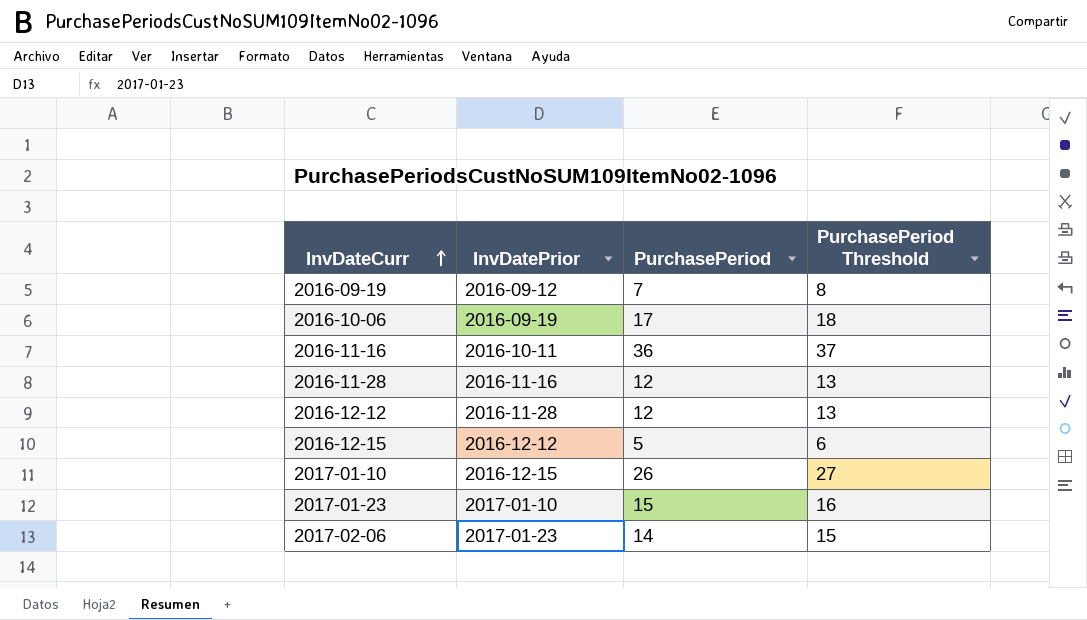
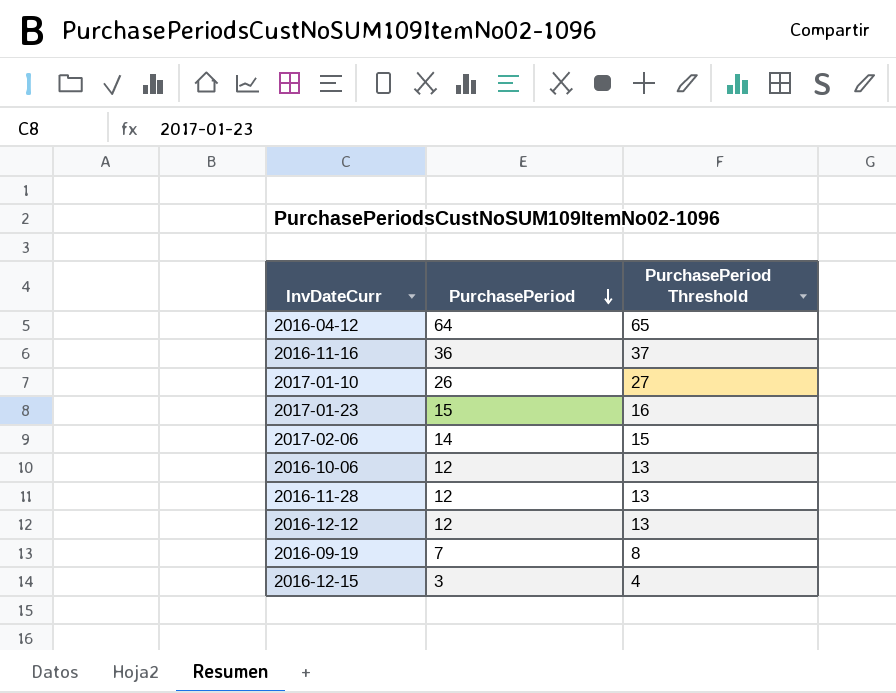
row order: InvDateCurr ascending -> PurchasePeriod descending
column InvDatePrior | position: 2 -> none
row 2016-04-12: none -> 64 | 65
2016-10-06 | PurchasePeriod: 17 -> 12
2016-10-06 | PurchasePeriod Threshold: 18 -> 13
2016-12-15 | PurchasePeriod: 5 -> 3
2016-12-15 | PurchasePeriod Threshold: 6 -> 4

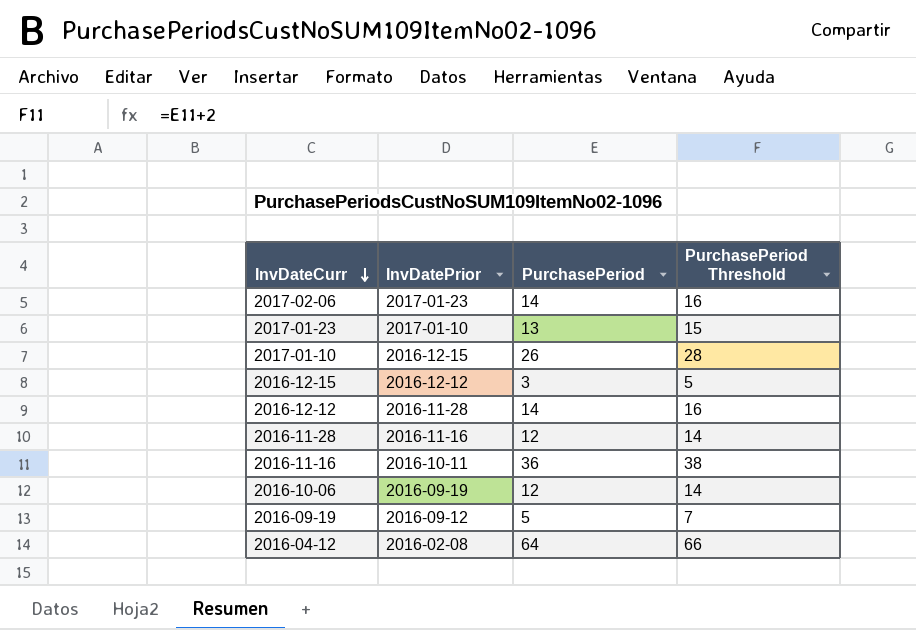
row order: PurchasePeriod descending -> InvDateCurr descending
column InvDatePrior | position: none -> 2
column PurchasePeriod Threshold | formula: [PurchasePeriod] + 1 -> [PurchasePeriod] + 2
2017-01-23 | PurchasePeriod: 15 -> 13
2016-12-12 | PurchasePeriod: 12 -> 14
2016-09-19 | PurchasePeriod: 7 -> 5

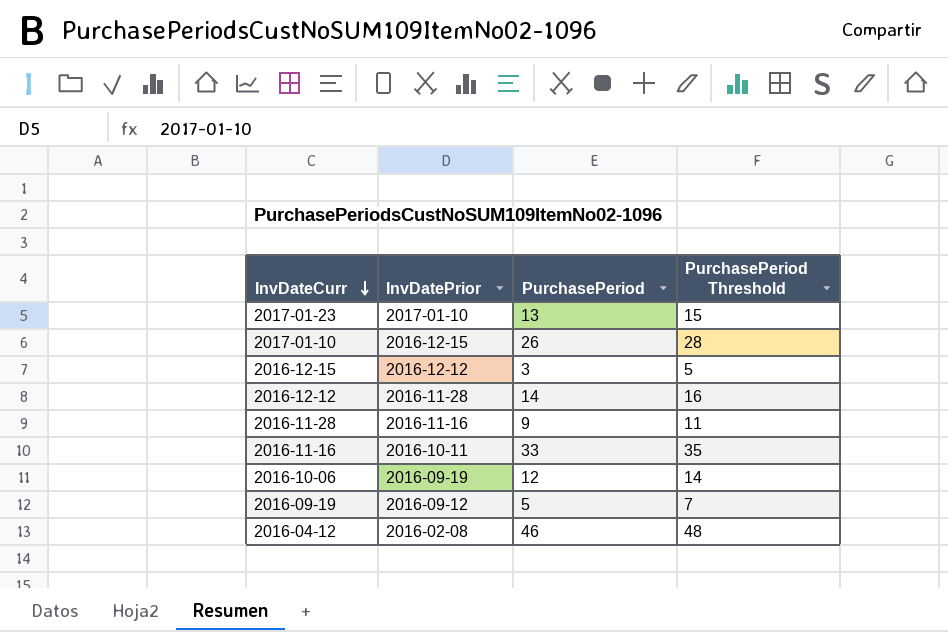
row 2017-02-06: 2017-01-23 | 14 | 16 -> none
2016-11-28 | PurchasePeriod: 12 -> 9
2016-11-28 | PurchasePeriod Threshold: 14 -> 11
2016-11-16 | PurchasePeriod: 36 -> 33
2016-11-16 | PurchasePeriod Threshold: 38 -> 35
2016-04-12 | PurchasePeriod: 64 -> 46
2016-04-12 | PurchasePeriod Threshold: 66 -> 48

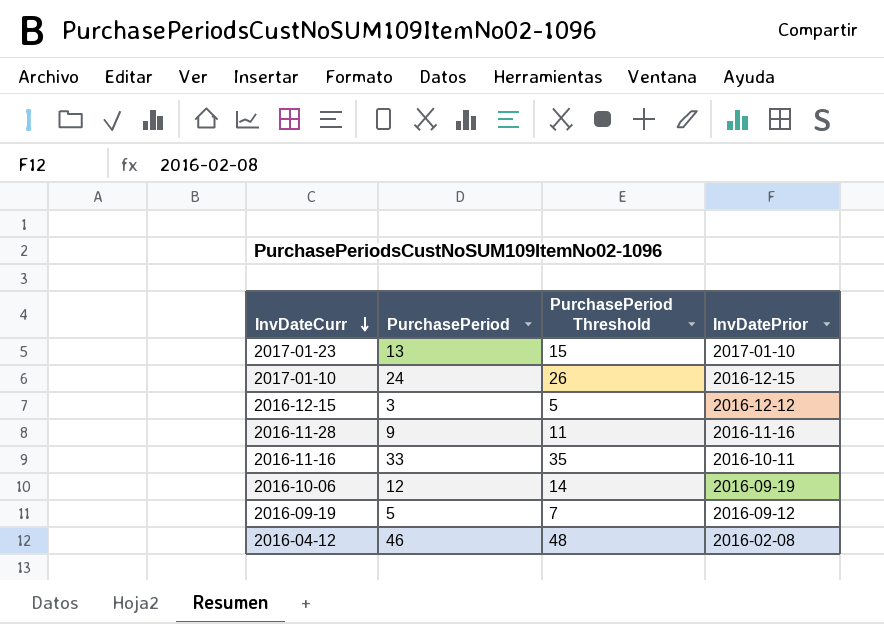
column InvDatePrior | position: 2 -> 4
row 2016-12-12: 2016-11-28 | 14 | 16 -> none
2017-01-10 | PurchasePeriod: 26 -> 24
2017-01-10 | PurchasePeriod Threshold: 28 -> 26

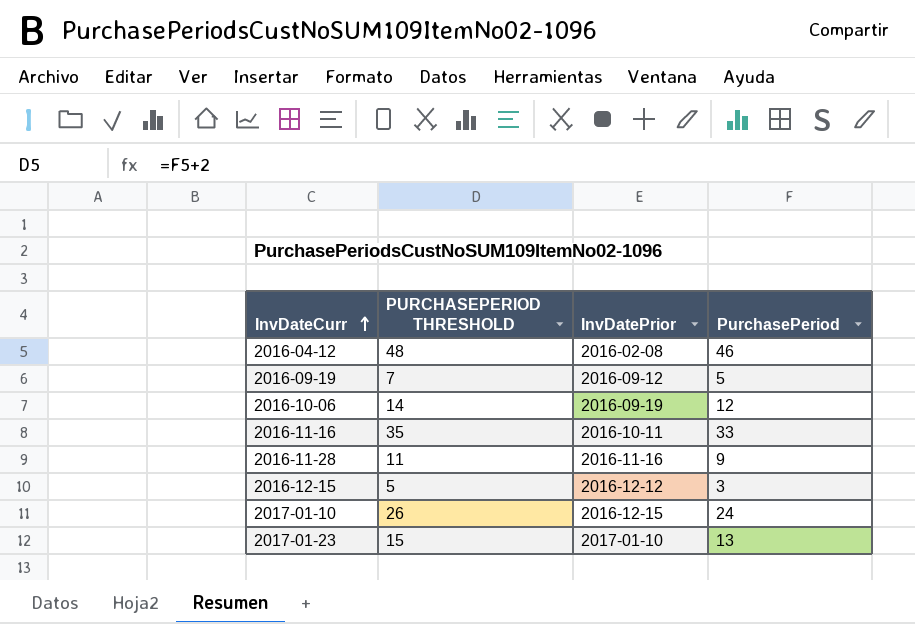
row order: InvDateCurr descending -> InvDateCurr ascending
column name: PurchasePeriod Threshold -> PURCHASEPERIOD THRESHOLD
column PurchasePeriod | position: 2 -> 4

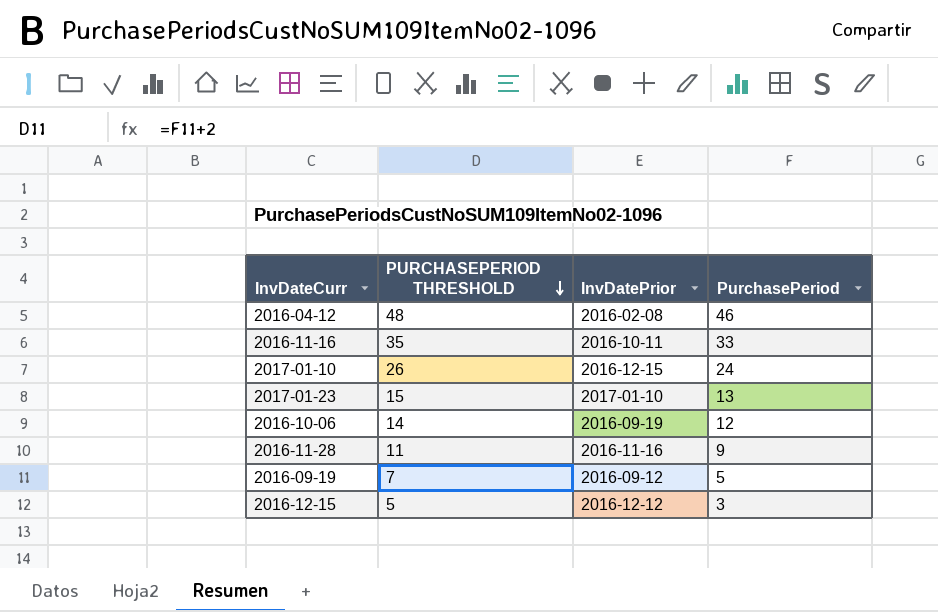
row order: InvDateCurr ascending -> PURCHASEPERIOD THRESHOLD descending

